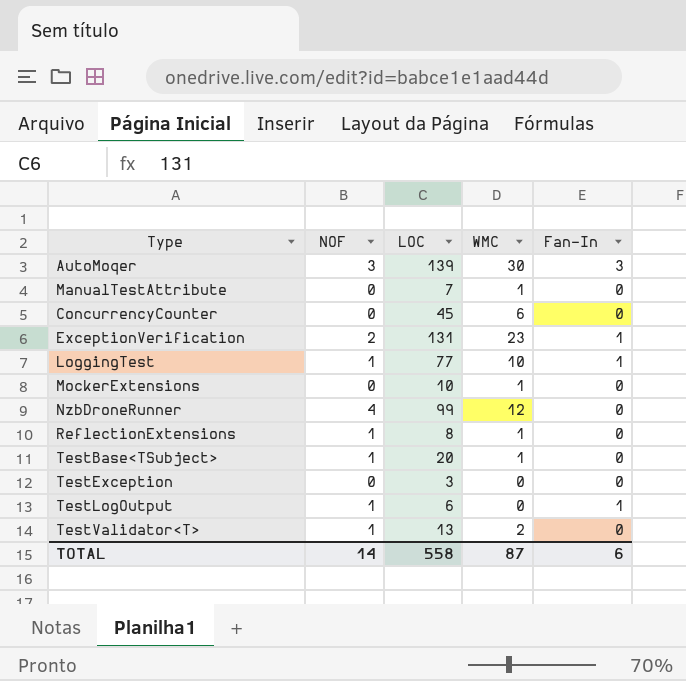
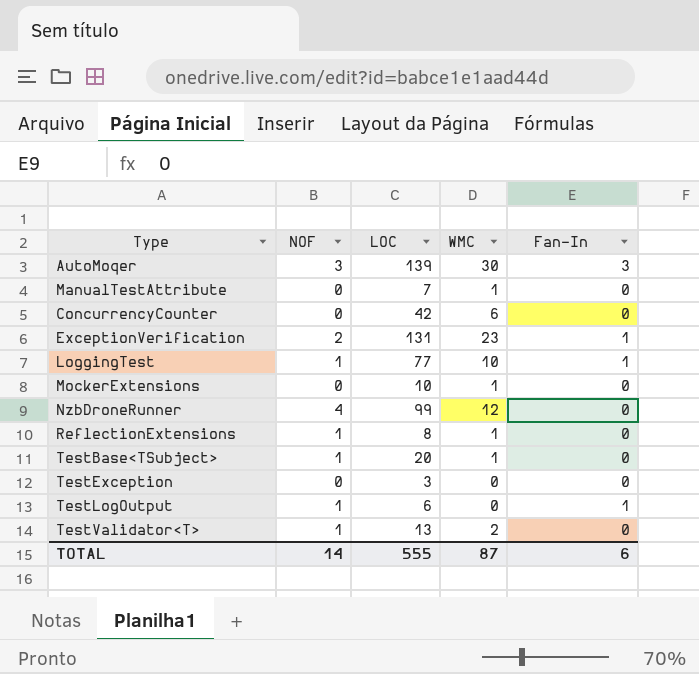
ConcurrencyCounter | LOC: 45 -> 42
TOTAL | LOC: 558 -> 555

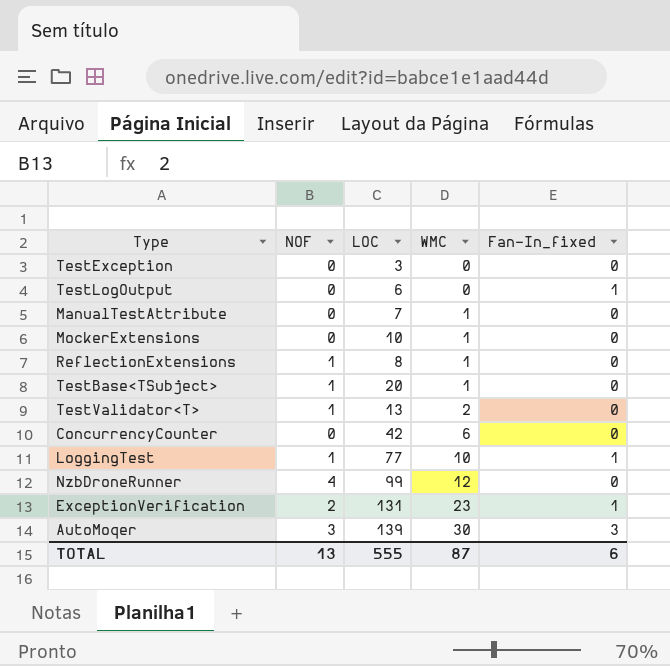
row order: none -> WMC ascending
column name: Fan-In -> Fan-In_fixed
TestLogOutput | NOF: 1 -> 0
TOTAL | NOF: 14 -> 13

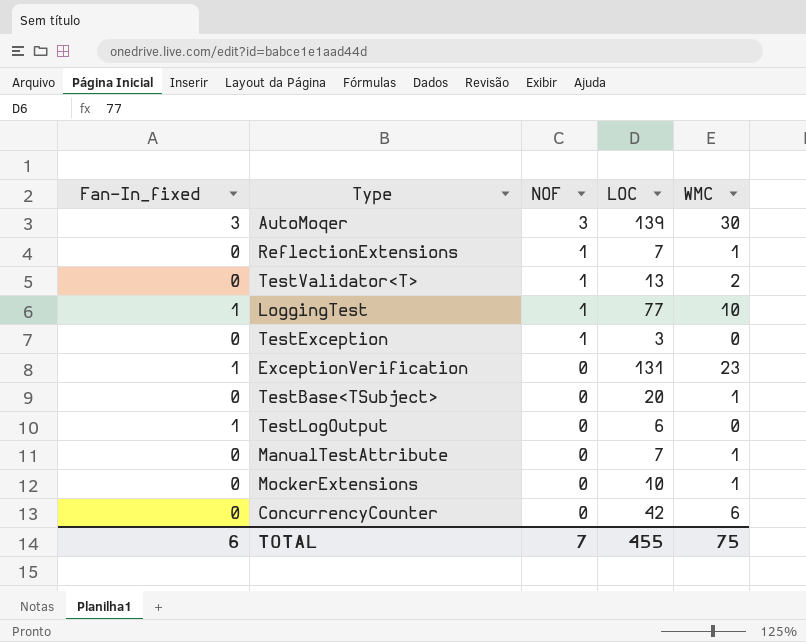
row order: WMC ascending -> NOF descending
column Fan-In_fixed | position: 5 -> 1
row NzbDroneRunner: 4 | 99 | 12 | 0 -> none
ReflectionExtensions | LOC: 8 -> 7
TestException | NOF: 0 -> 1
ExceptionVerification | NOF: 2 -> 0
TestBase<TSubject> | NOF: 1 -> 0
TOTAL | NOF: 13 -> 7
TOTAL | LOC: 555 -> 455
TOTAL | WMC: 87 -> 75

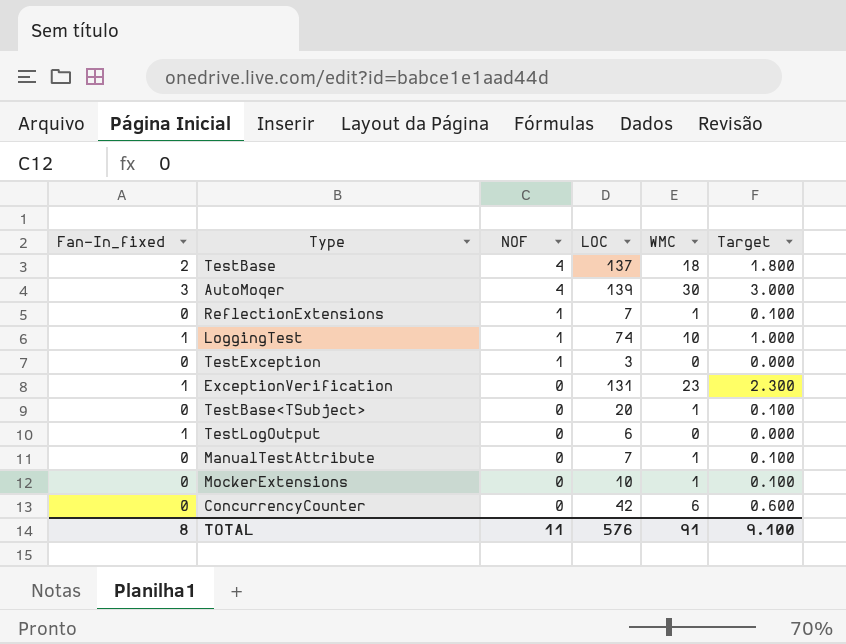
column Target | formula: none -> [WMC] * 0.1
row TestValidator<T>: 0 | 1 | 13 | 2 -> none
row TestBase: none -> 2 | 4 | 137 | 18 | 1.800
AutoMoqer | NOF: 3 -> 4
LoggingTest | LOC: 77 -> 74
TOTAL | Fan-In_fixed: 6 -> 8
TOTAL | NOF: 7 -> 11
TOTAL | LOC: 455 -> 576
TOTAL | WMC: 75 -> 91

